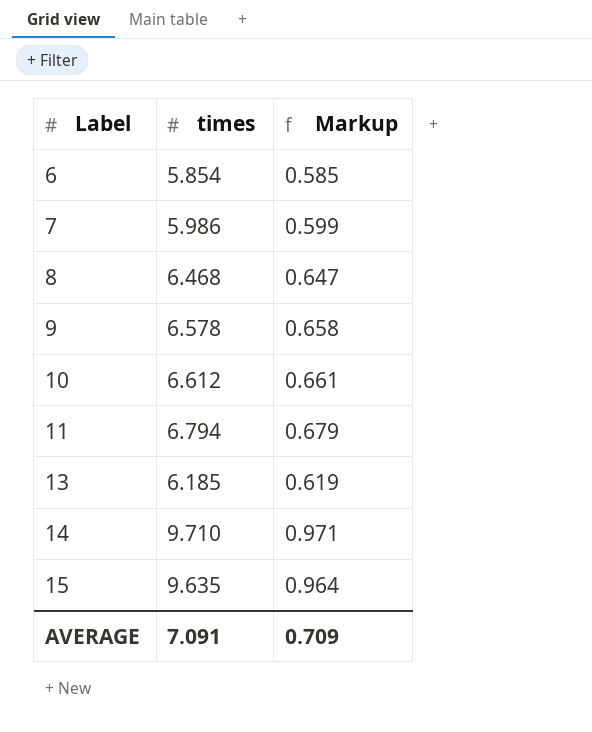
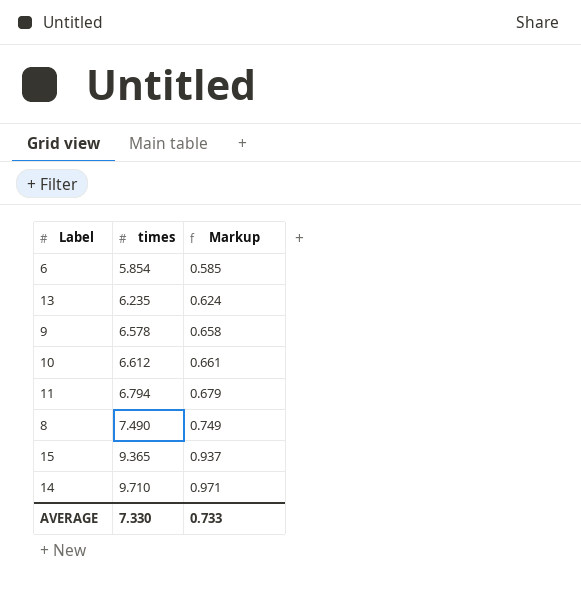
row order: Label ascending -> times ascending
row 7: 5.986 | 0.599 -> none
13 | times: 6.185 -> 6.235
13 | Markup: 0.619 -> 0.624
8 | times: 6.468 -> 7.490
8 | Markup: 0.647 -> 0.749
15 | times: 9.635 -> 9.365
15 | Markup: 0.964 -> 0.937
AVERAGE | times: 7.091 -> 7.330
AVERAGE | Markup: 0.709 -> 0.733

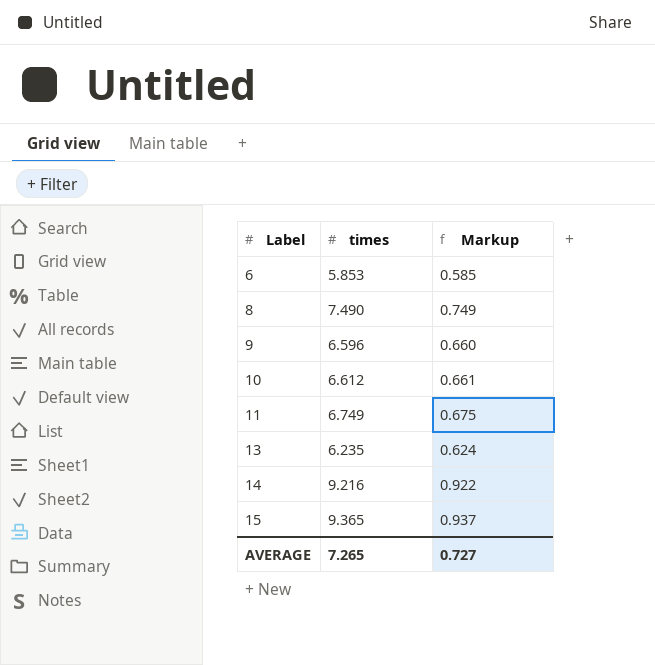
row order: times ascending -> Label ascending
6 | times: 5.854 -> 5.853
9 | times: 6.578 -> 6.596
9 | Markup: 0.658 -> 0.660
11 | times: 6.794 -> 6.749
11 | Markup: 0.679 -> 0.675
14 | times: 9.710 -> 9.216
14 | Markup: 0.971 -> 0.922
AVERAGE | times: 7.330 -> 7.265
AVERAGE | Markup: 0.733 -> 0.727

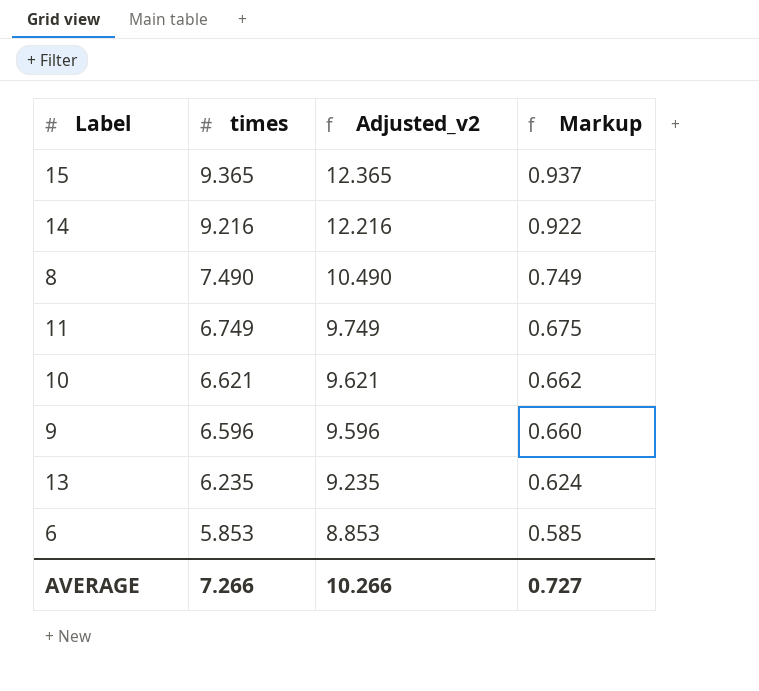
row order: Label ascending -> times descending
column Adjusted_v2 | formula: none -> [times] + 3
10 | times: 6.612 -> 6.621
10 | Markup: 0.661 -> 0.662
AVERAGE | times: 7.265 -> 7.266

